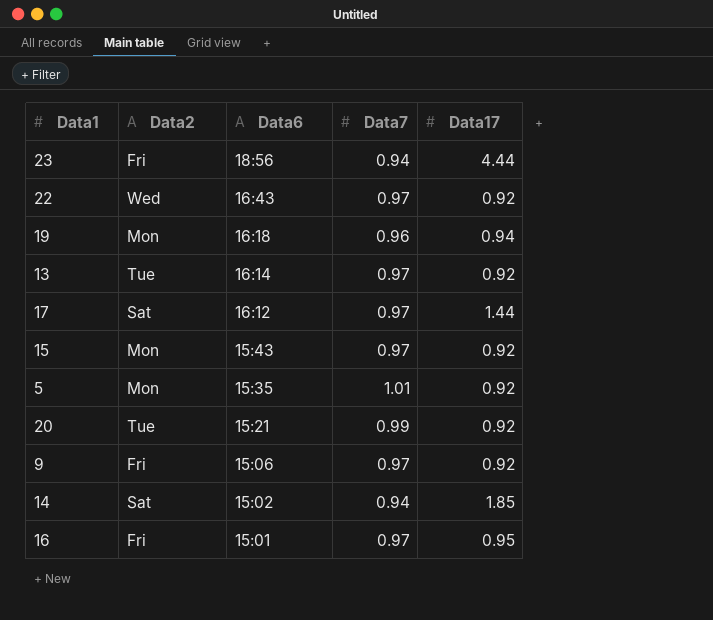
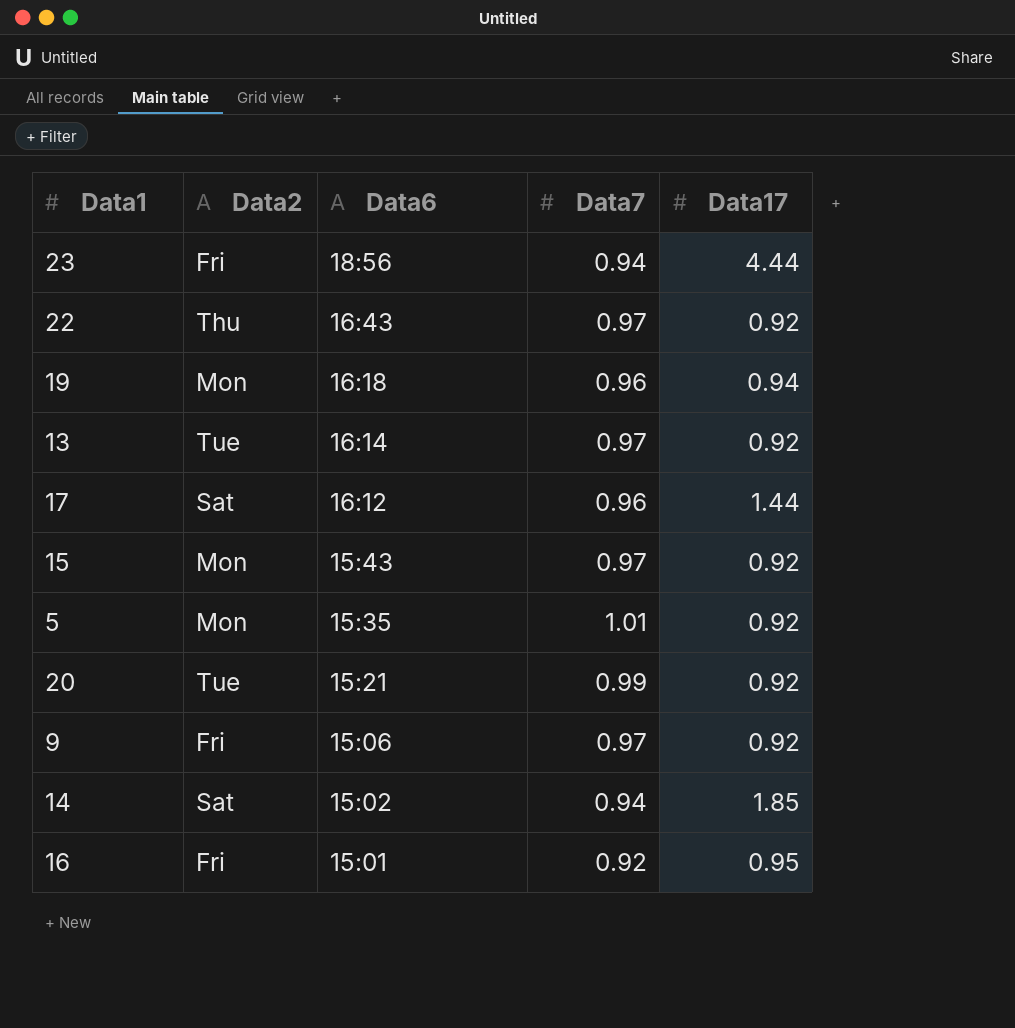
22 | Data2: Wed -> Thu
17 | Data7: 0.97 -> 0.96
16 | Data7: 0.97 -> 0.92

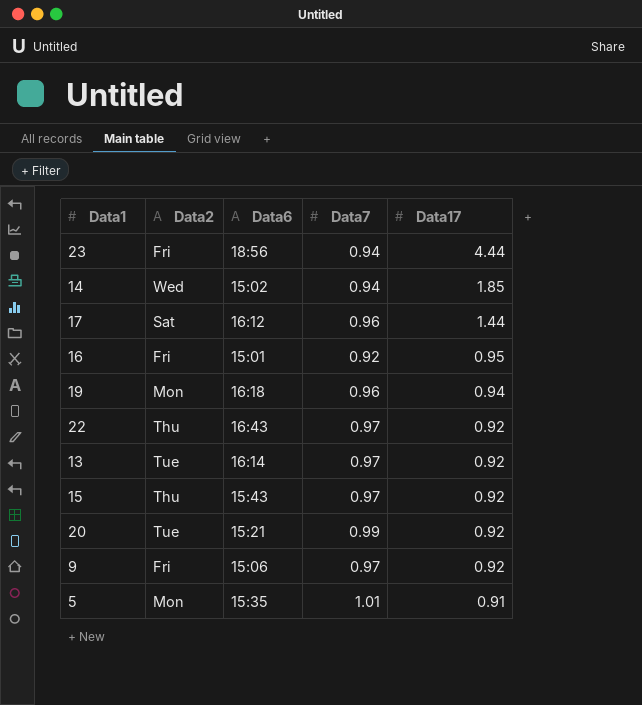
row order: Data6 descending -> Data17 descending
14 | Data2: Sat -> Wed
15 | Data2: Mon -> Thu
5 | Data17: 0.92 -> 0.91

